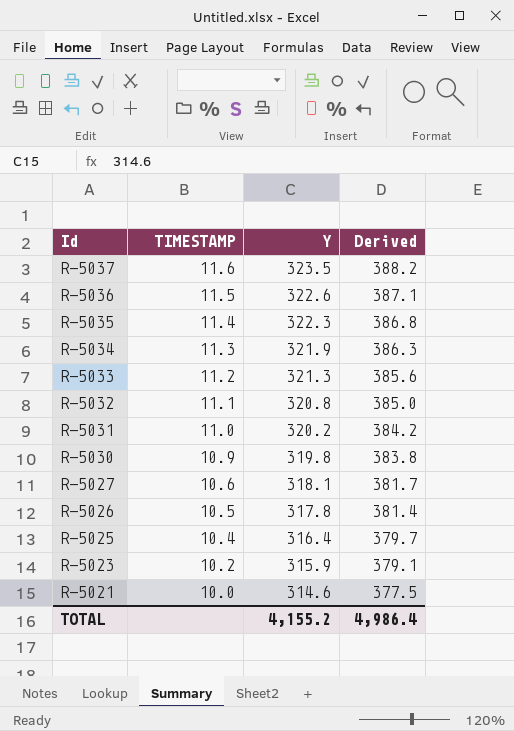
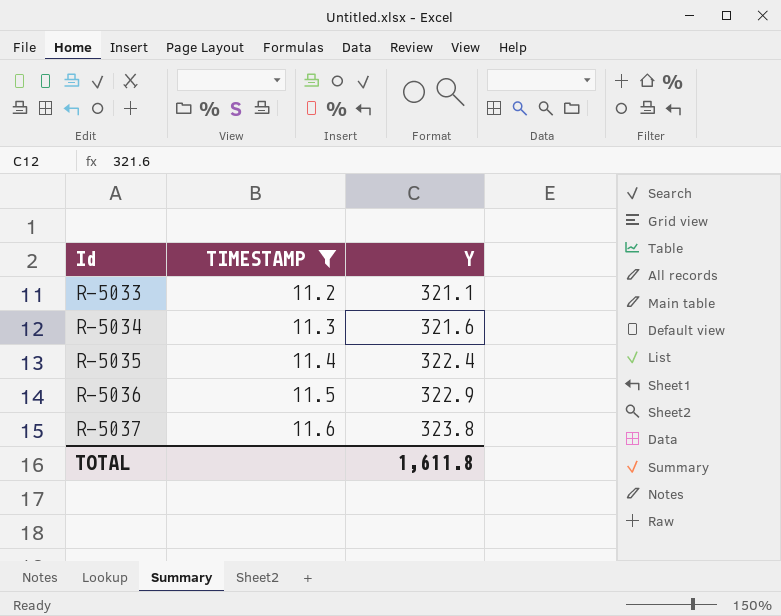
filter: none -> TIMESTAMP >= 11.2
row order: Id descending -> Id ascending
column Derived | formula: [Y] * 1.2 -> none
R-5033 | Y: 321.3 -> 321.1
R-5034 | Y: 321.9 -> 321.6
R-5035 | Y: 322.3 -> 322.4
R-5036 | Y: 322.6 -> 322.9
R-5037 | Y: 323.5 -> 323.8
TOTAL | Y: 4,155.2 -> 1,611.8

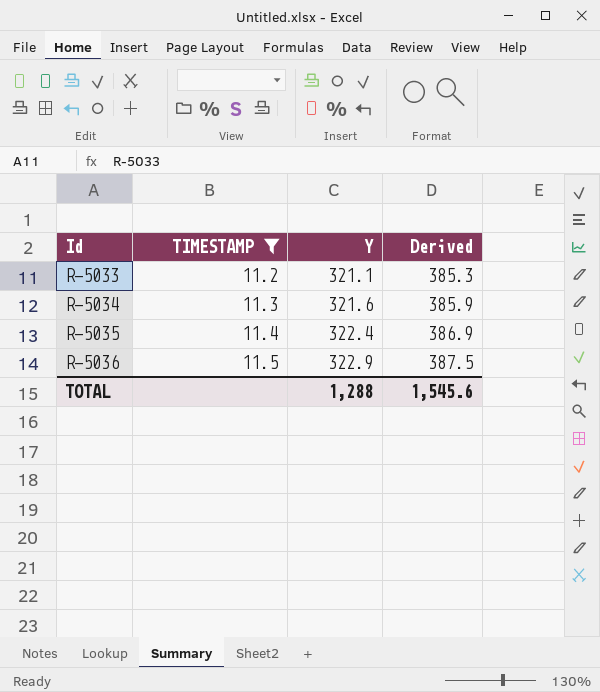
column Derived | formula: none -> [Y] * 1.2
row R-5037: 11.6 | 323.8 -> none
TOTAL | Y: 1,611.8 -> 1,288

